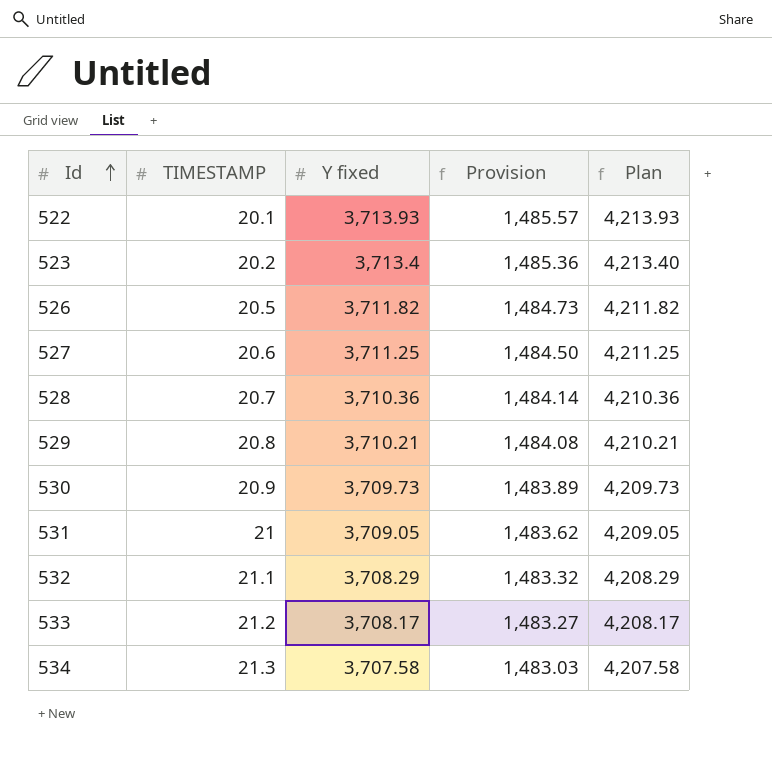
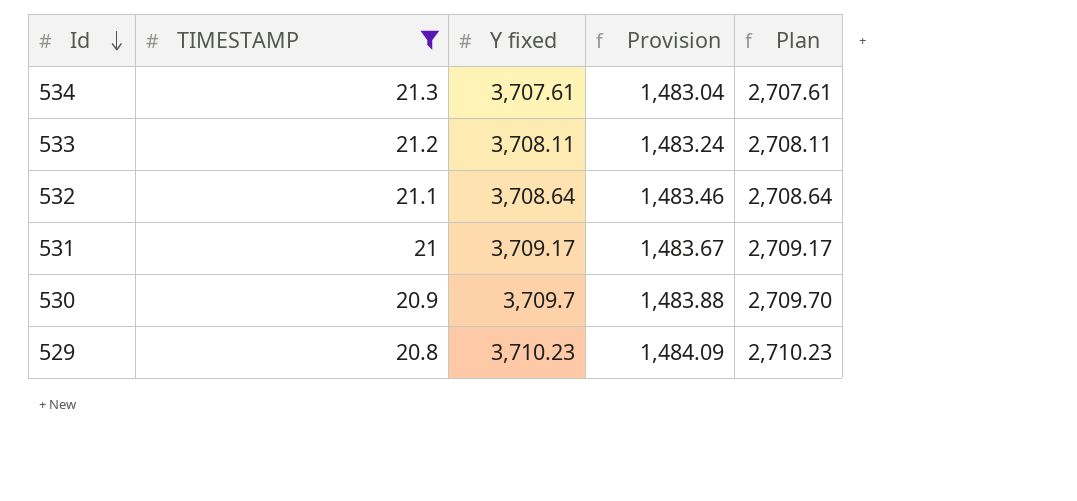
filter: none -> TIMESTAMP >= 20.8
row order: Id ascending -> Id descending
column Plan | formula: [Y fixed] + 500 -> [Y fixed] - 1000
534 | Y fixed: 3,707.58 -> 3,707.61
534 | Provision: 1,483.03 -> 1,483.04
533 | Y fixed: 3,708.17 -> 3,708.11
533 | Provision: 1,483.27 -> 1,483.24
532 | Y fixed: 3,708.29 -> 3,708.64
532 | Provision: 1,483.32 -> 1,483.46
531 | Y fixed: 3,709.05 -> 3,709.17
531 | Provision: 1,483.62 -> 1,483.67
530 | Y fixed: 3,709.73 -> 3,709.7
530 | Provision: 1,483.89 -> 1,483.88
529 | Y fixed: 3,710.21 -> 3,710.23
529 | Provision: 1,484.08 -> 1,484.09

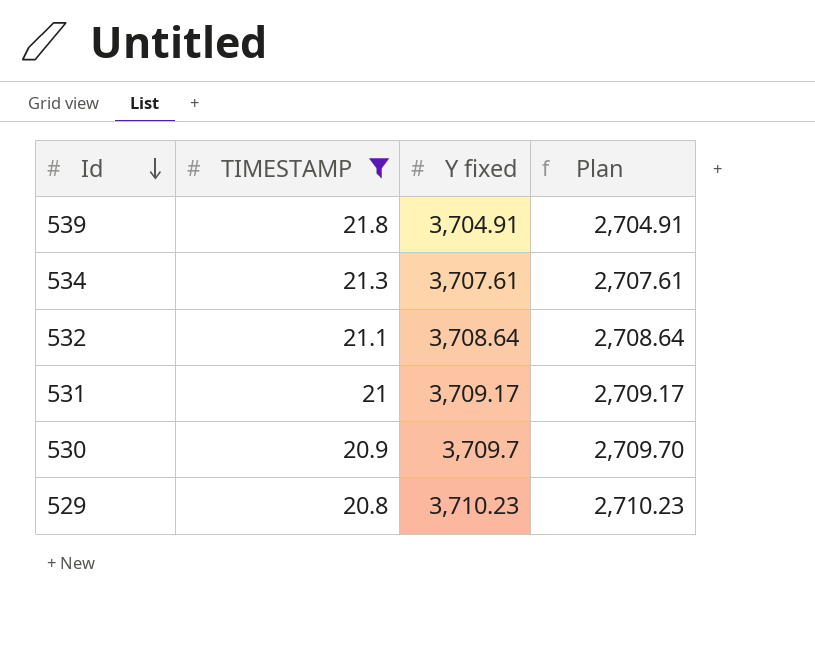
column Provision | formula: [Y fixed] * 0.4 -> none
row 533: 21.2 | 3,708.11 | 1,483.24 | 2,708.11 -> none
row 539: none -> 21.8 | 3,704.91 | 2,704.91

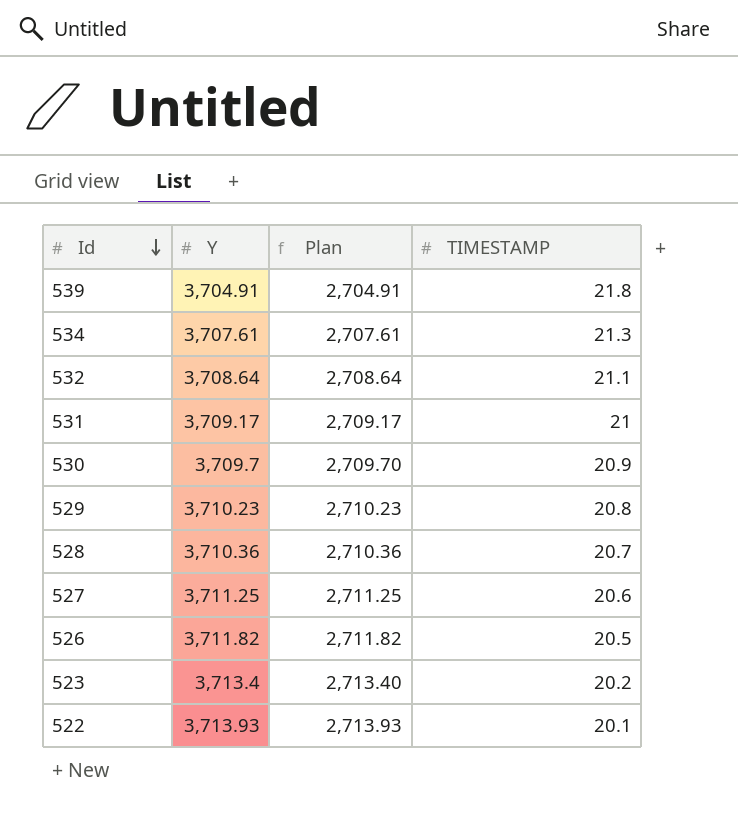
filter: TIMESTAMP >= 20.8 -> none
column name: Y fixed -> Y
column TIMESTAMP | position: 2 -> 4

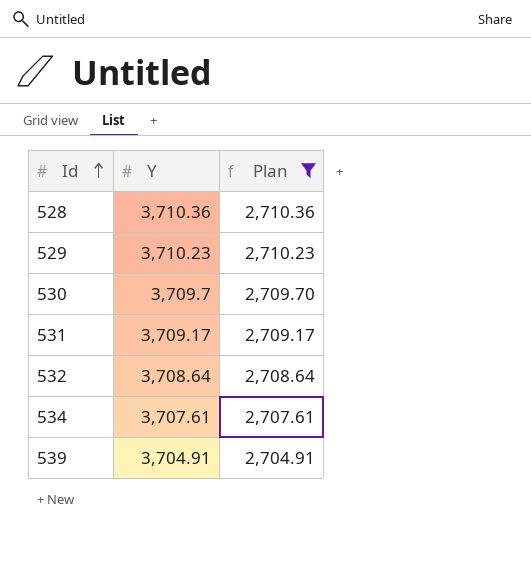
filter: none -> Plan <= 2,710.36
row order: Id descending -> Id ascending
column TIMESTAMP | position: 4 -> none

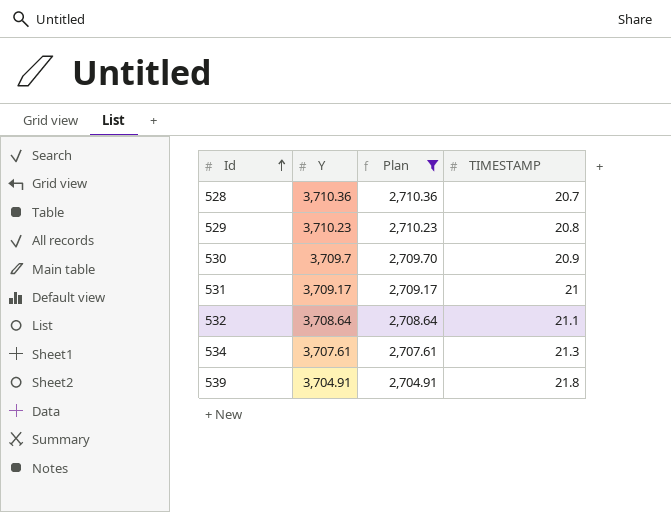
column TIMESTAMP | position: none -> 4

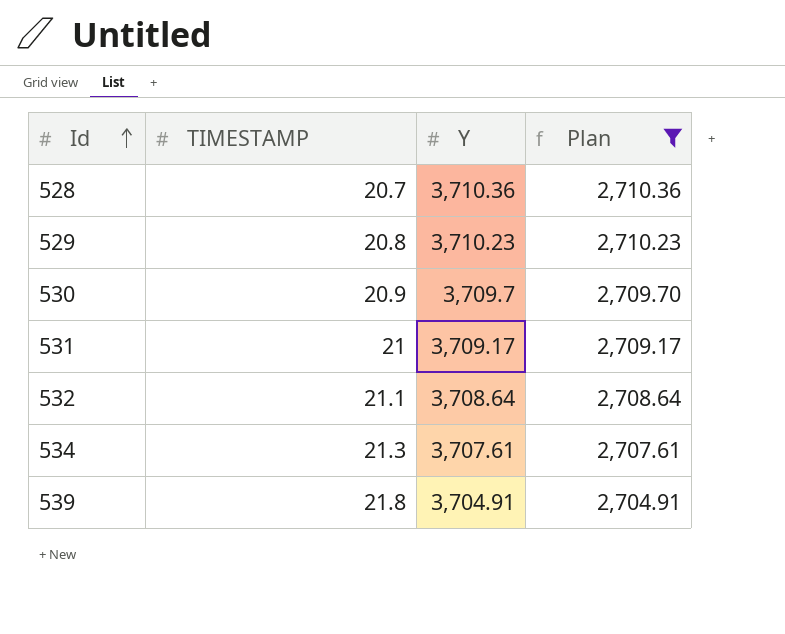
column TIMESTAMP | position: 4 -> 2

